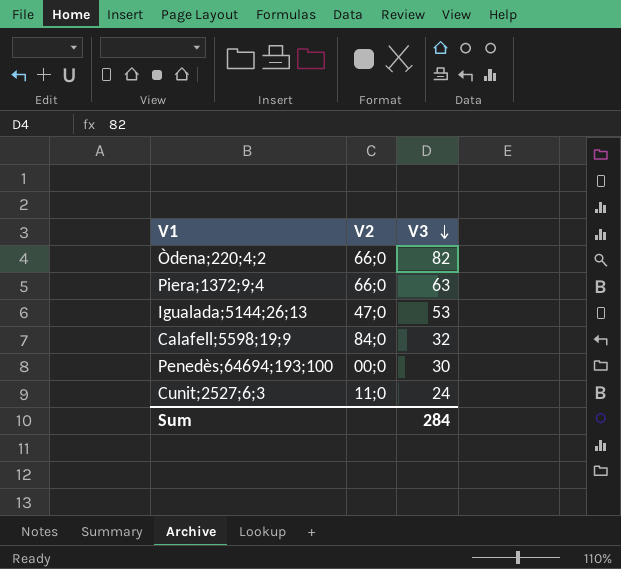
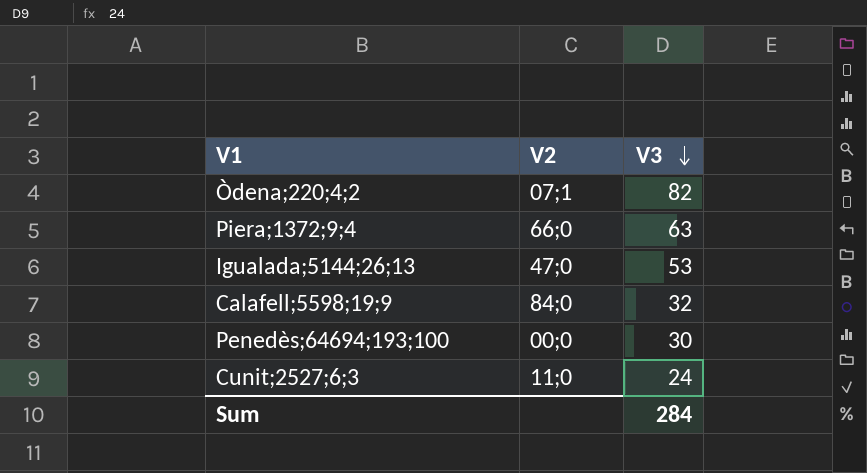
Òdena;220;4;2 | V2: 66;0 -> 07;1

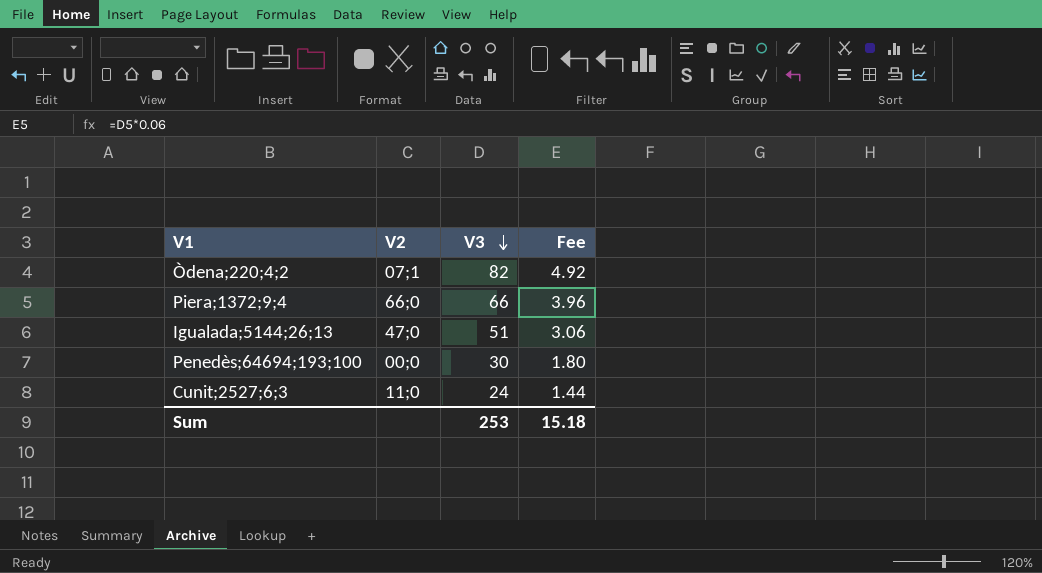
column Fee | formula: none -> [V3] * 0.06
row Calafell;5598;19;9: 84;0 | 32 -> none
Piera;1372;9;4 | V3: 63 -> 66
Igualada;5144;26;13 | V3: 53 -> 51
Sum | V3: 284 -> 253

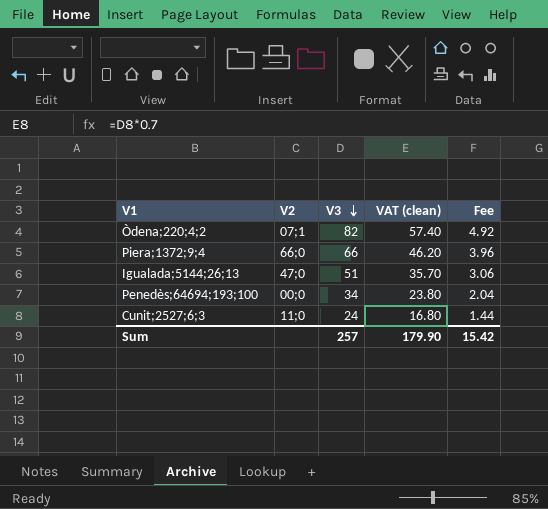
column VAT (clean) | formula: none -> [V3] * 0.7
Penedès;64694;193;100 | V3: 30 -> 34
Penedès;64694;193;100 | Fee: 1.80 -> 2.04
Sum | V3: 253 -> 257
Sum | Fee: 15.18 -> 15.42

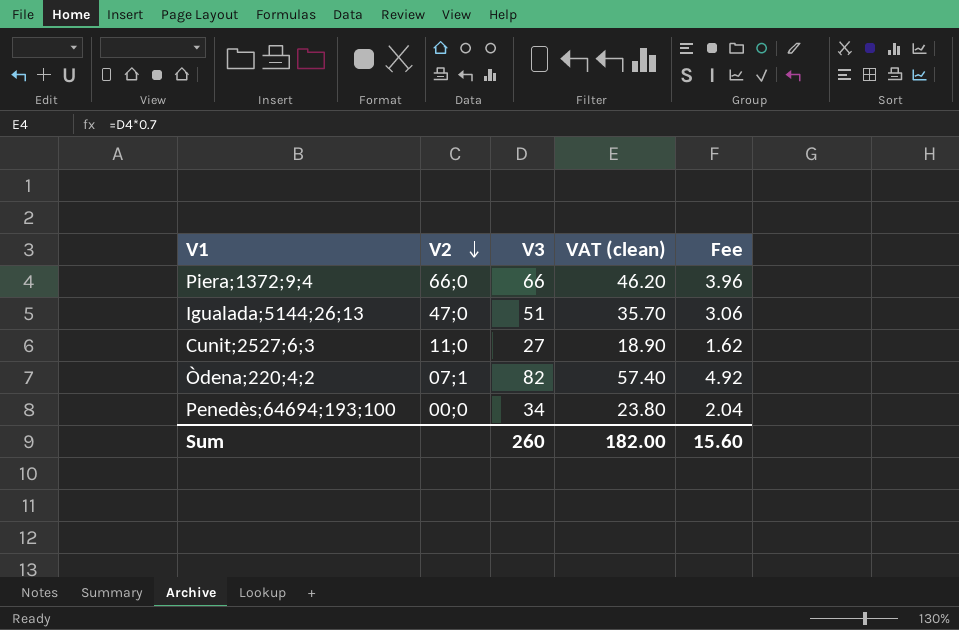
row order: V3 descending -> V2 descending
Cunit;2527;6;3 | V3: 24 -> 27
Cunit;2527;6;3 | VAT (clean): 16.80 -> 18.90
Cunit;2527;6;3 | Fee: 1.44 -> 1.62
Sum | V3: 257 -> 260
Sum | VAT (clean): 179.90 -> 182.00
Sum | Fee: 15.42 -> 15.60

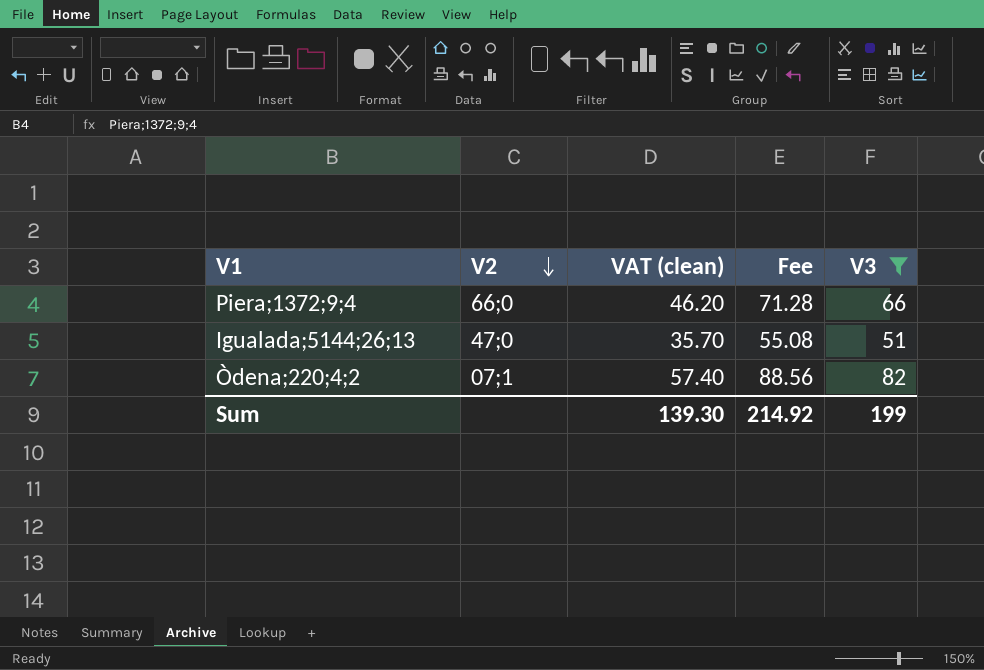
filter: none -> V3 >= 51
column Fee | formula: [V3] * 0.06 -> [V3] * 1.08
column V3 | position: 3 -> 5
Sum | VAT (clean): 182.00 -> 139.30
Sum | Fee: 15.60 -> 214.92
Sum | V3: 260 -> 199

